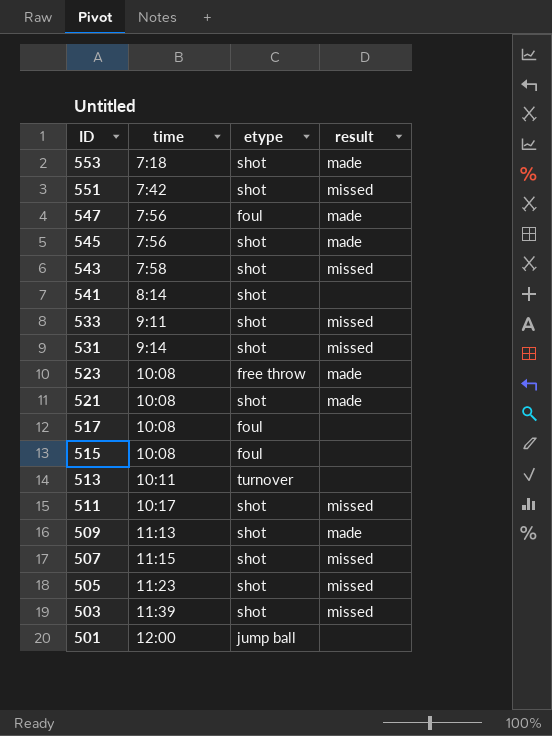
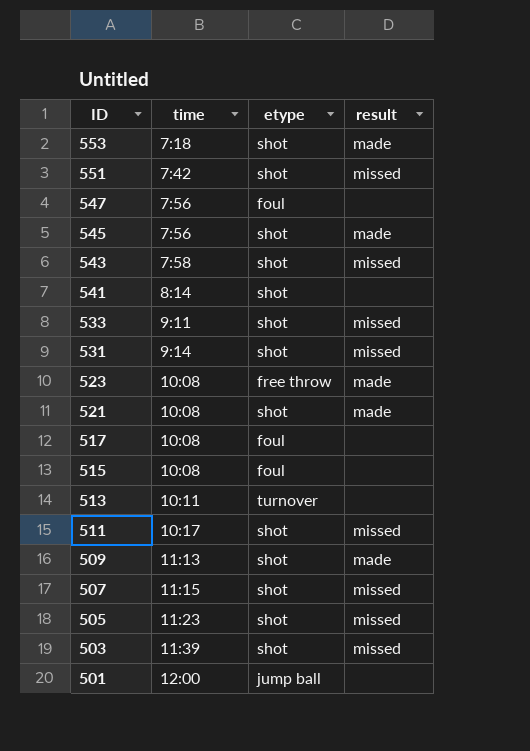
547 | result: made -> none

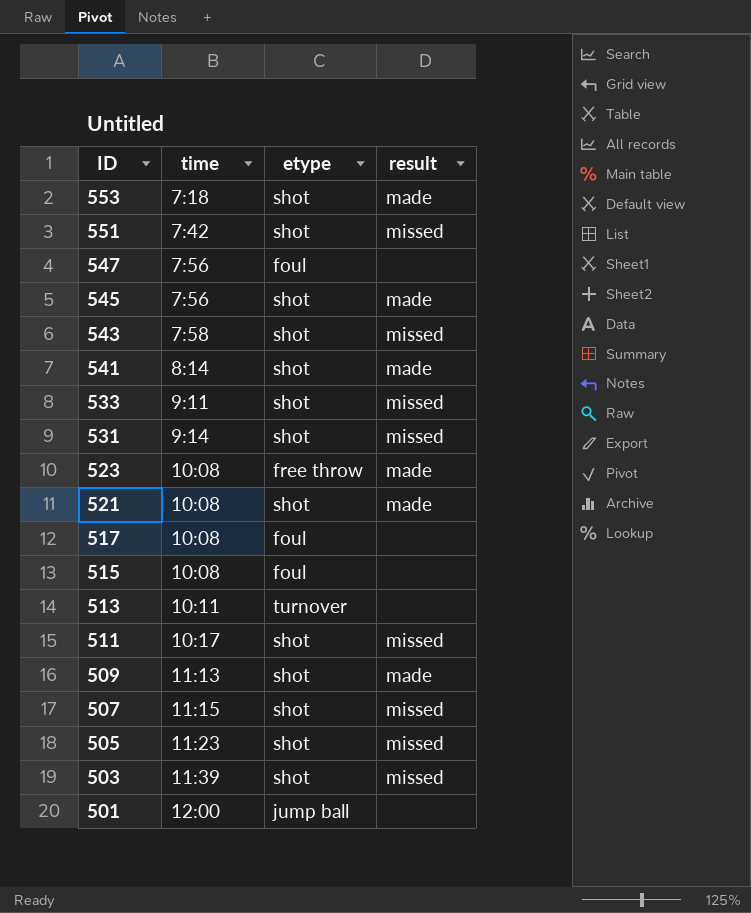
541 | result: none -> made

